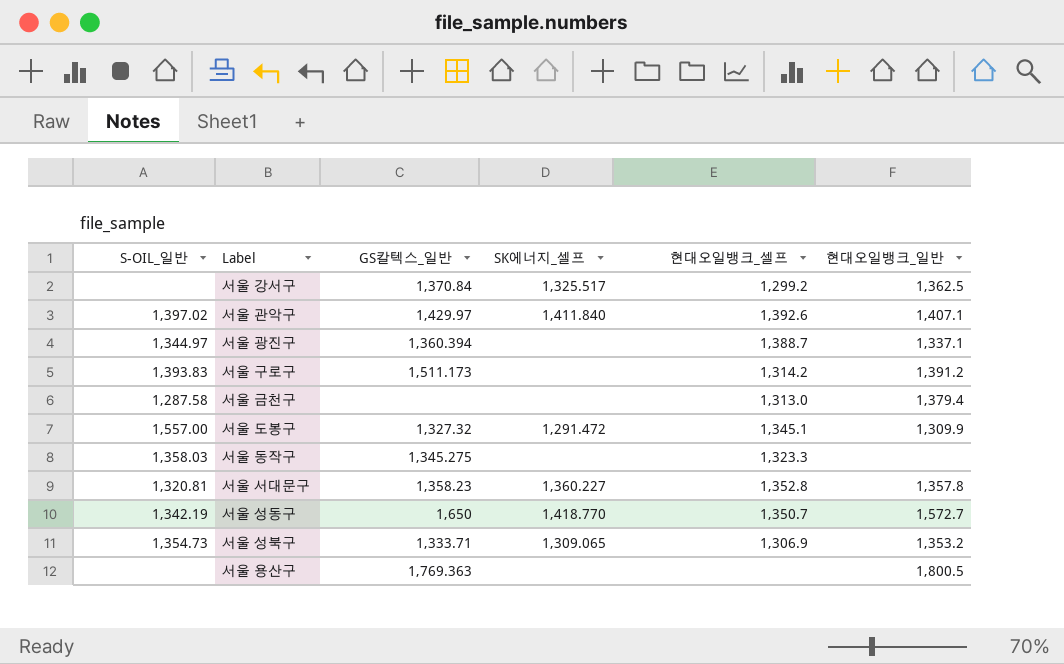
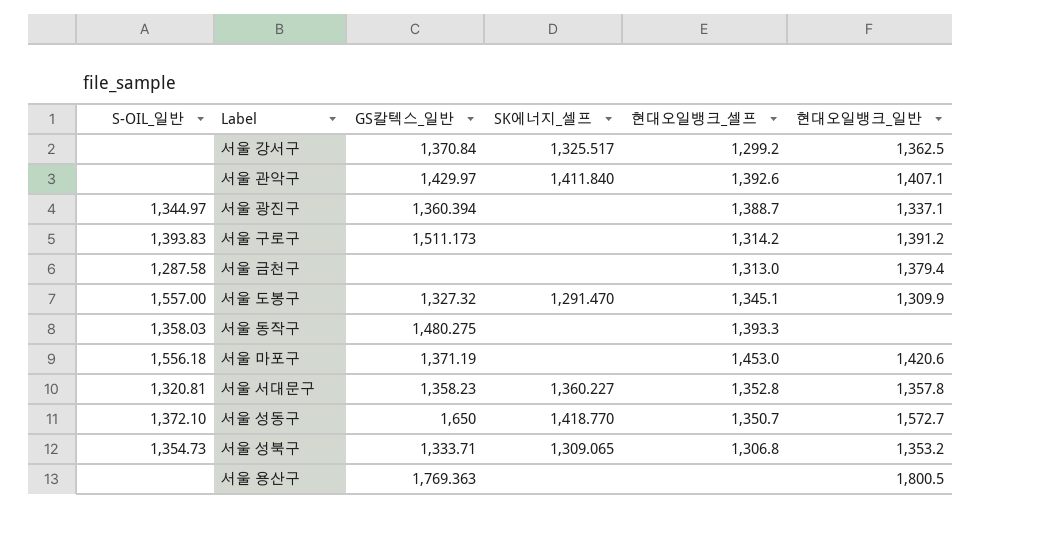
서울 관악구 | S-OIL_일반: 1,397.02 -> none
서울 도봉구 | SK에너지_셀프: 1,291.472 -> 1,291.470
서울 동작구 | GS칼텍스_일반: 1,345.275 -> 1,480.275
서울 동작구 | 현대오일뱅크_셀프: 1,323.3 -> 1,393.3
row 서울 마포구: none -> 1,556.18 | 1,371.19 | none | 1,453.0 | 1,420.6
서울 성동구 | S-OIL_일반: 1,342.19 -> 1,372.10
서울 성북구 | 현대오일뱅크_셀프: 1,306.9 -> 1,306.8

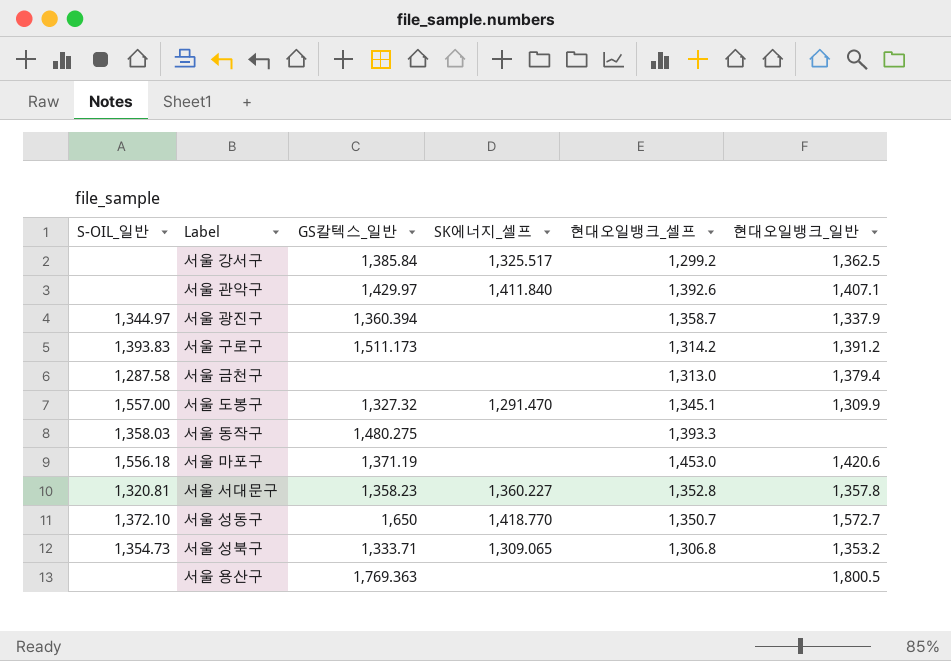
서울 강서구 | GS칼텍스_일반: 1,370.84 -> 1,385.84
서울 광진구 | 현대오일뱅크_셀프: 1,388.7 -> 1,358.7
서울 광진구 | 현대오일뱅크_일반: 1,337.1 -> 1,337.9

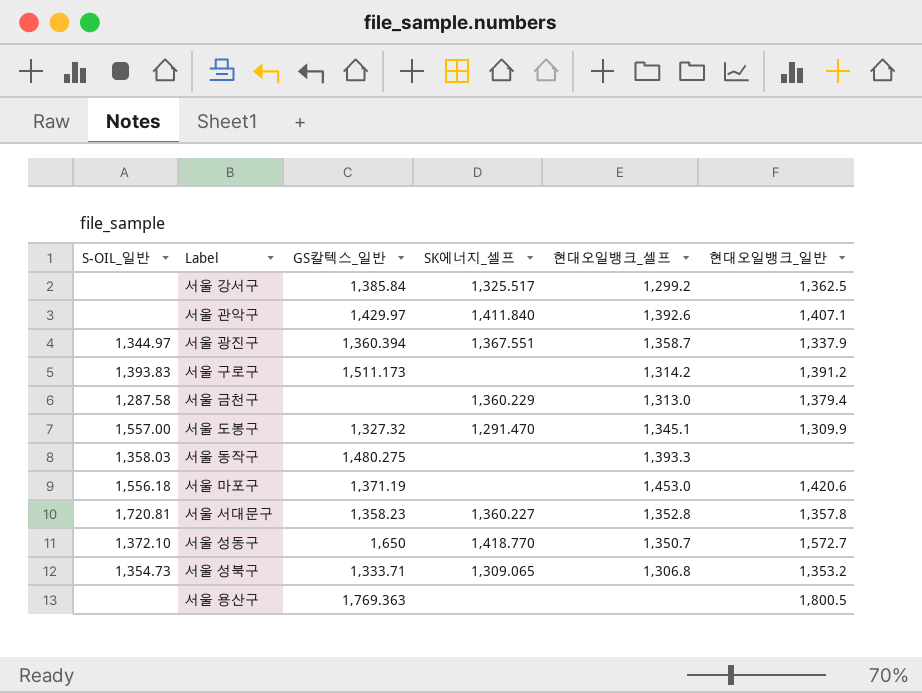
서울 광진구 | SK에너지_셀프: none -> 1,367.551
서울 금천구 | SK에너지_셀프: none -> 1,360.229
서울 서대문구 | S-OIL_일반: 1,320.81 -> 1,720.81

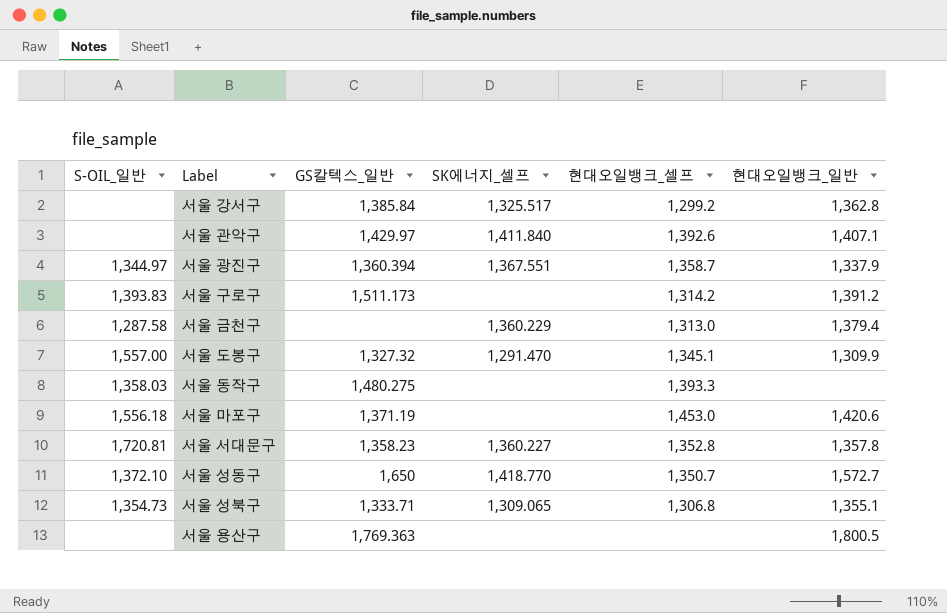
서울 강서구 | 현대오일뱅크_일반: 1,362.5 -> 1,362.8
서울 성북구 | 현대오일뱅크_일반: 1,353.2 -> 1,355.1

